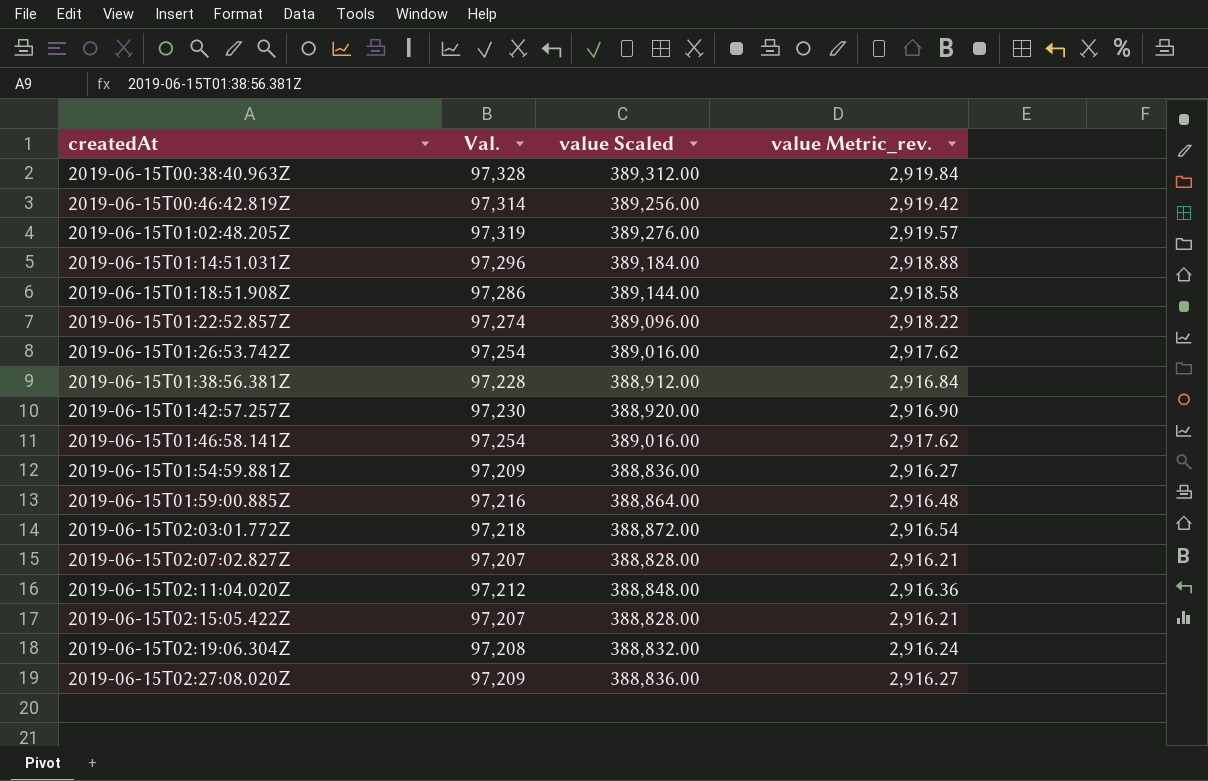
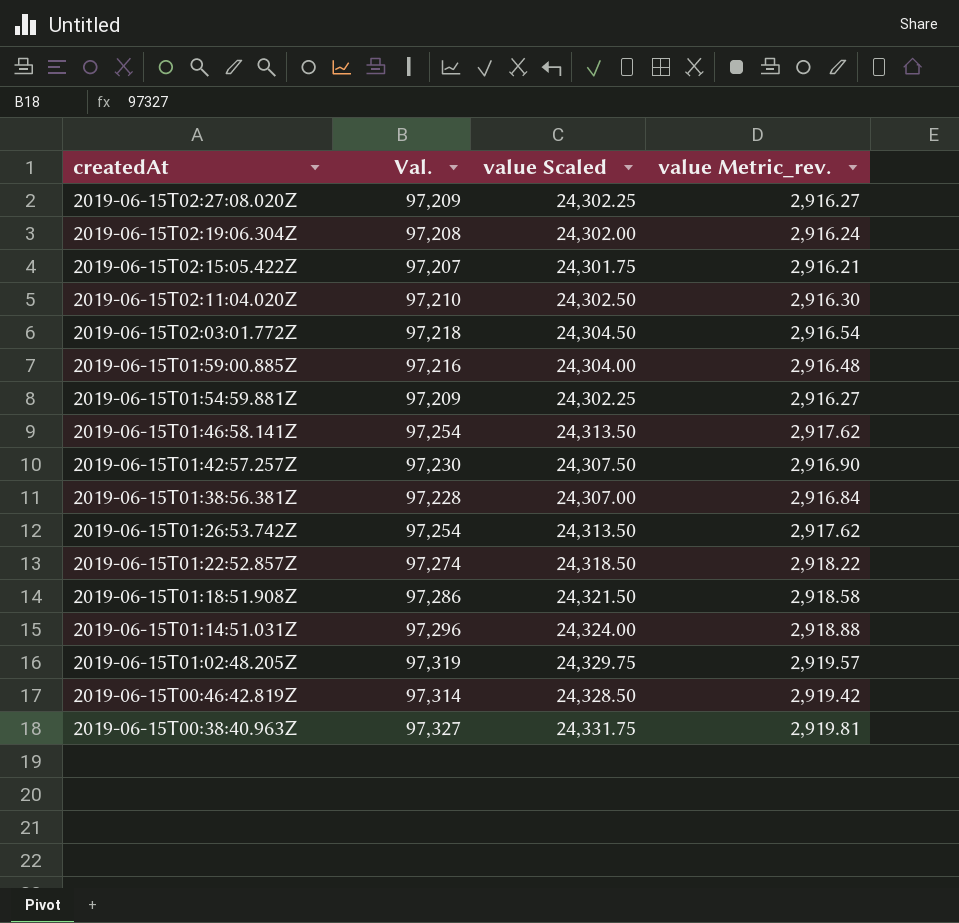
row order: createdAt ascending -> createdAt descending
column value Scaled | formula: [Val.] * 4 -> [Val.] * 0.25
row 2019-06-15T02:07:02.827Z: 97,207 | 388,828.00 | 2,916.21 -> none
2019-06-15T02:11:04.020Z | Val.: 97,212 -> 97,210
2019-06-15T02:11:04.020Z | value Metric_rev.: 2,916.36 -> 2,916.30
2019-06-15T00:38:40.963Z | Val.: 97,328 -> 97,327
2019-06-15T00:38:40.963Z | value Metric_rev.: 2,919.84 -> 2,919.81

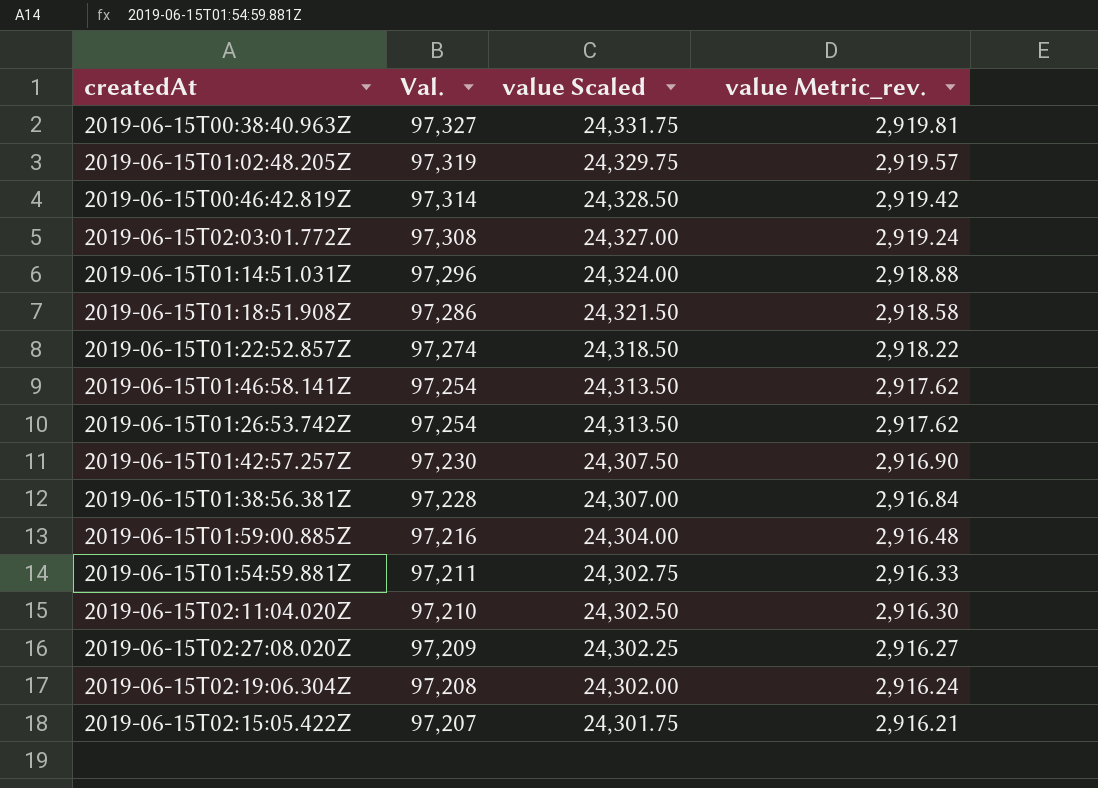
row order: createdAt descending -> Val. descending
2019-06-15T02:03:01.772Z | Val.: 97,218 -> 97,308
2019-06-15T02:03:01.772Z | value Scaled: 24,304.50 -> 24,327.00
2019-06-15T02:03:01.772Z | value Metric_rev.: 2,916.54 -> 2,919.24
2019-06-15T01:54:59.881Z | Val.: 97,209 -> 97,211
2019-06-15T01:54:59.881Z | value Scaled: 24,302.25 -> 24,302.75
2019-06-15T01:54:59.881Z | value Metric_rev.: 2,916.27 -> 2,916.33

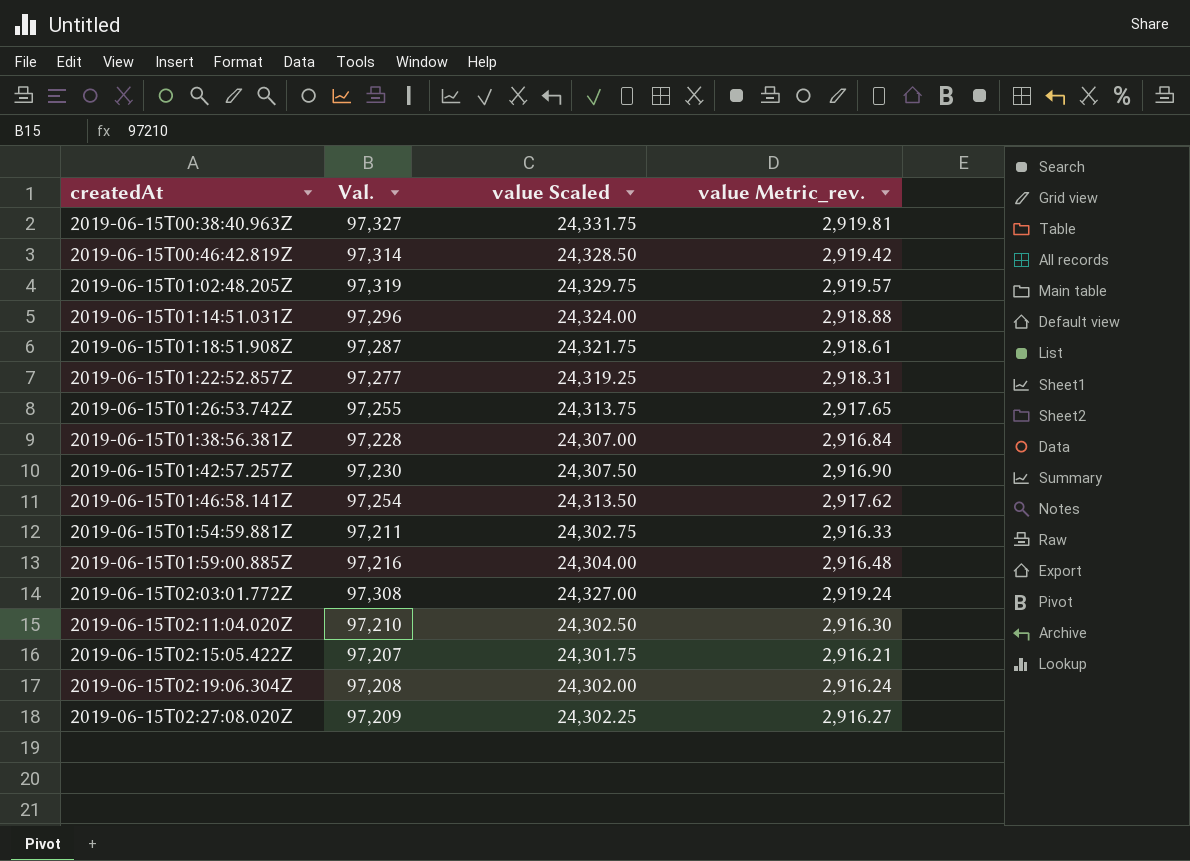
row order: Val. descending -> createdAt ascending
2019-06-15T01:18:51.908Z | Val.: 97,286 -> 97,287
2019-06-15T01:18:51.908Z | value Scaled: 24,321.50 -> 24,321.75
2019-06-15T01:18:51.908Z | value Metric_rev.: 2,918.58 -> 2,918.61
2019-06-15T01:22:52.857Z | Val.: 97,274 -> 97,277
2019-06-15T01:22:52.857Z | value Scaled: 24,318.50 -> 24,319.25
2019-06-15T01:22:52.857Z | value Metric_rev.: 2,918.22 -> 2,918.31
2019-06-15T01:26:53.742Z | Val.: 97,254 -> 97,255
2019-06-15T01:26:53.742Z | value Scaled: 24,313.50 -> 24,313.75
2019-06-15T01:26:53.742Z | value Metric_rev.: 2,917.62 -> 2,917.65

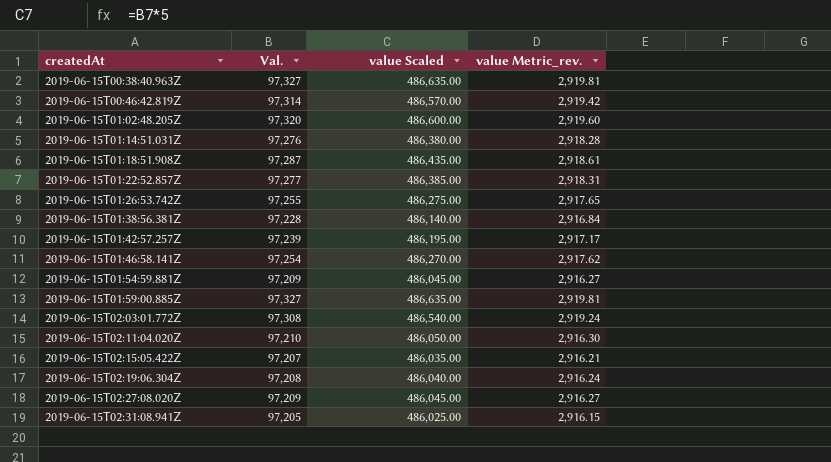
column value Scaled | formula: [Val.] * 0.25 -> [Val.] * 5
2019-06-15T01:02:48.205Z | Val.: 97,319 -> 97,320
2019-06-15T01:02:48.205Z | value Metric_rev.: 2,919.57 -> 2,919.60
2019-06-15T01:14:51.031Z | Val.: 97,296 -> 97,276
2019-06-15T01:14:51.031Z | value Metric_rev.: 2,918.88 -> 2,918.28
2019-06-15T01:42:57.257Z | Val.: 97,230 -> 97,239
2019-06-15T01:42:57.257Z | value Metric_rev.: 2,916.90 -> 2,917.17
2019-06-15T01:54:59.881Z | Val.: 97,211 -> 97,209
2019-06-15T01:54:59.881Z | value Metric_rev.: 2,916.33 -> 2,916.27
2019-06-15T01:59:00.885Z | Val.: 97,216 -> 97,327
2019-06-15T01:59:00.885Z | value Metric_rev.: 2,916.48 -> 2,919.81
row 2019-06-15T02:31:08.941Z: none -> 97,205 | 486,025.00 | 2,916.15

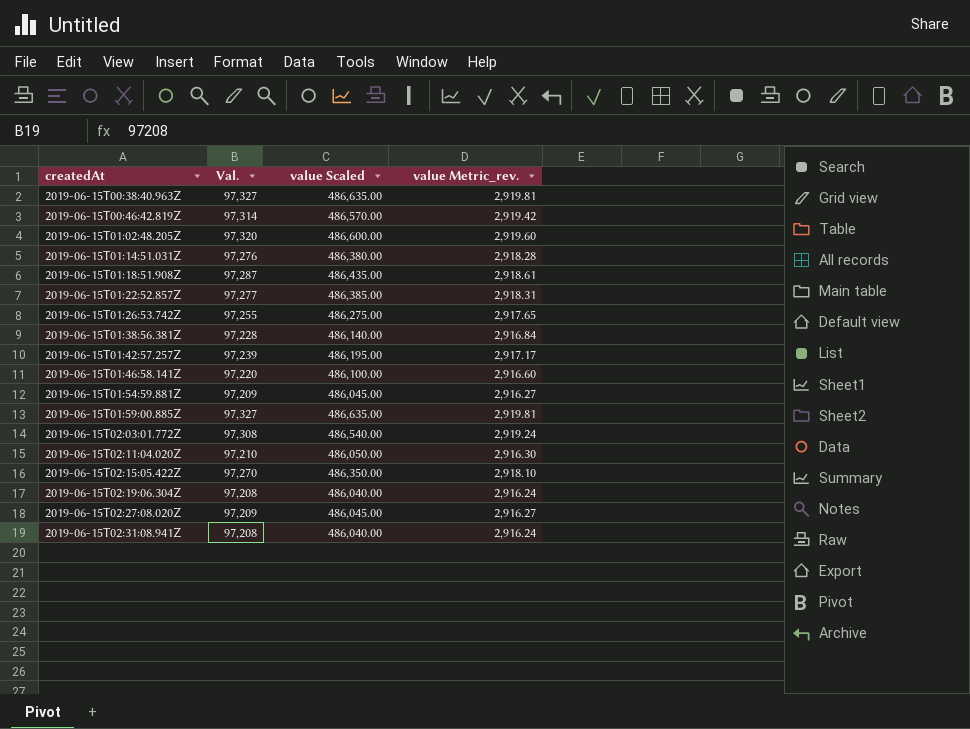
2019-06-15T01:46:58.141Z | Val.: 97,254 -> 97,220
2019-06-15T01:46:58.141Z | value Scaled: 486,270.00 -> 486,100.00
2019-06-15T01:46:58.141Z | value Metric_rev.: 2,917.62 -> 2,916.60
2019-06-15T02:15:05.422Z | Val.: 97,207 -> 97,270
2019-06-15T02:15:05.422Z | value Scaled: 486,035.00 -> 486,350.00
2019-06-15T02:15:05.422Z | value Metric_rev.: 2,916.21 -> 2,918.10
2019-06-15T02:31:08.941Z | Val.: 97,205 -> 97,208
2019-06-15T02:31:08.941Z | value Scaled: 486,025.00 -> 486,040.00
2019-06-15T02:31:08.941Z | value Metric_rev.: 2,916.15 -> 2,916.24

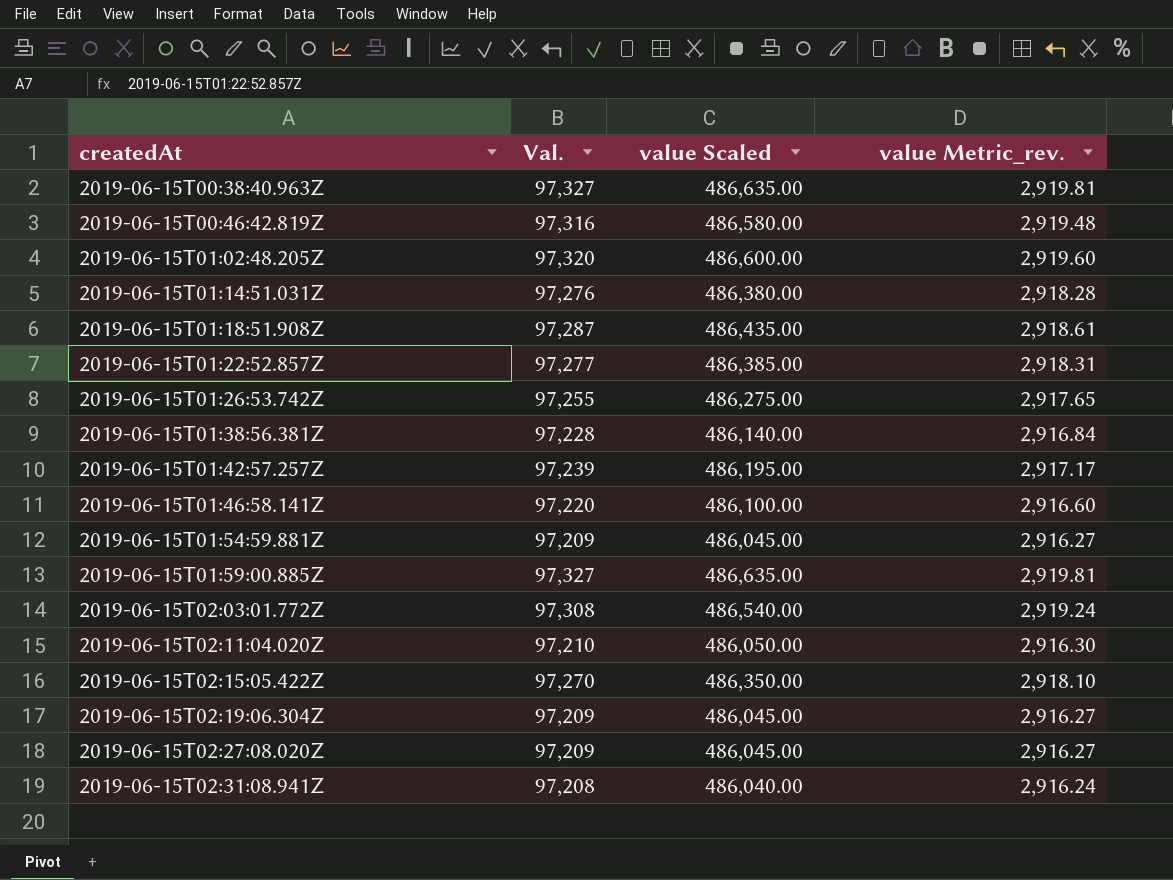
2019-06-15T00:46:42.819Z | Val.: 97,314 -> 97,316
2019-06-15T00:46:42.819Z | value Scaled: 486,570.00 -> 486,580.00
2019-06-15T00:46:42.819Z | value Metric_rev.: 2,919.42 -> 2,919.48
2019-06-15T02:19:06.304Z | Val.: 97,208 -> 97,209
2019-06-15T02:19:06.304Z | value Scaled: 486,040.00 -> 486,045.00
2019-06-15T02:19:06.304Z | value Metric_rev.: 2,916.24 -> 2,916.27

